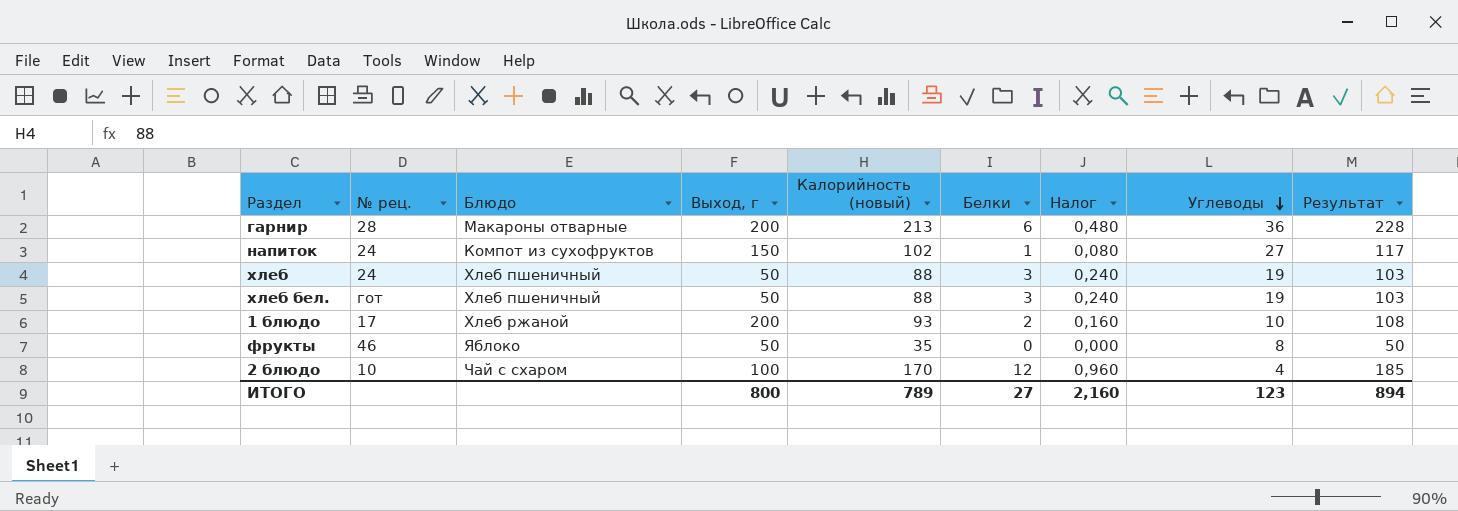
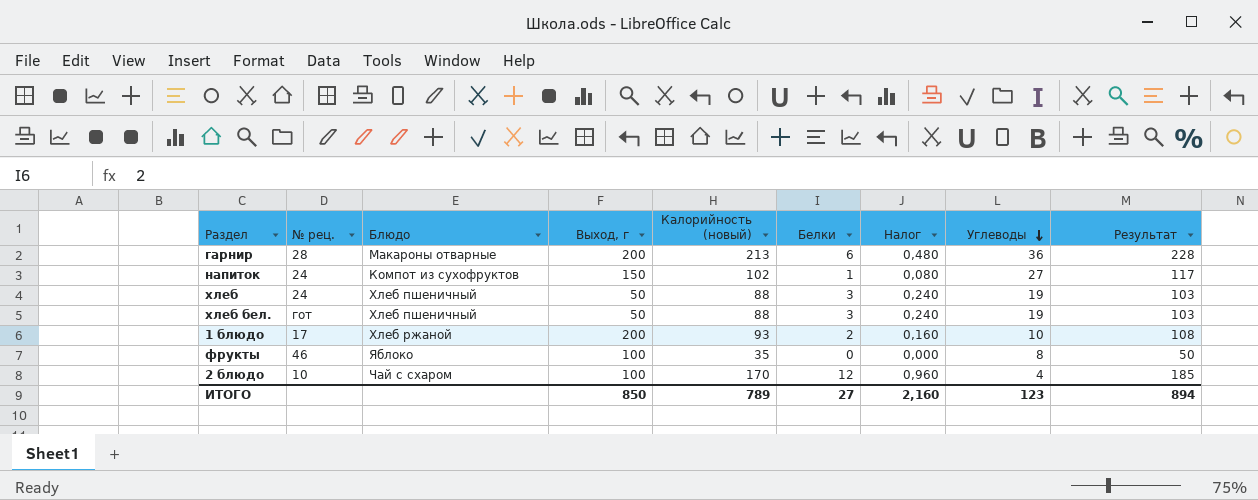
фрукты | Выход, г: 50 -> 100
ИТОГО | Выход, г: 800 -> 850

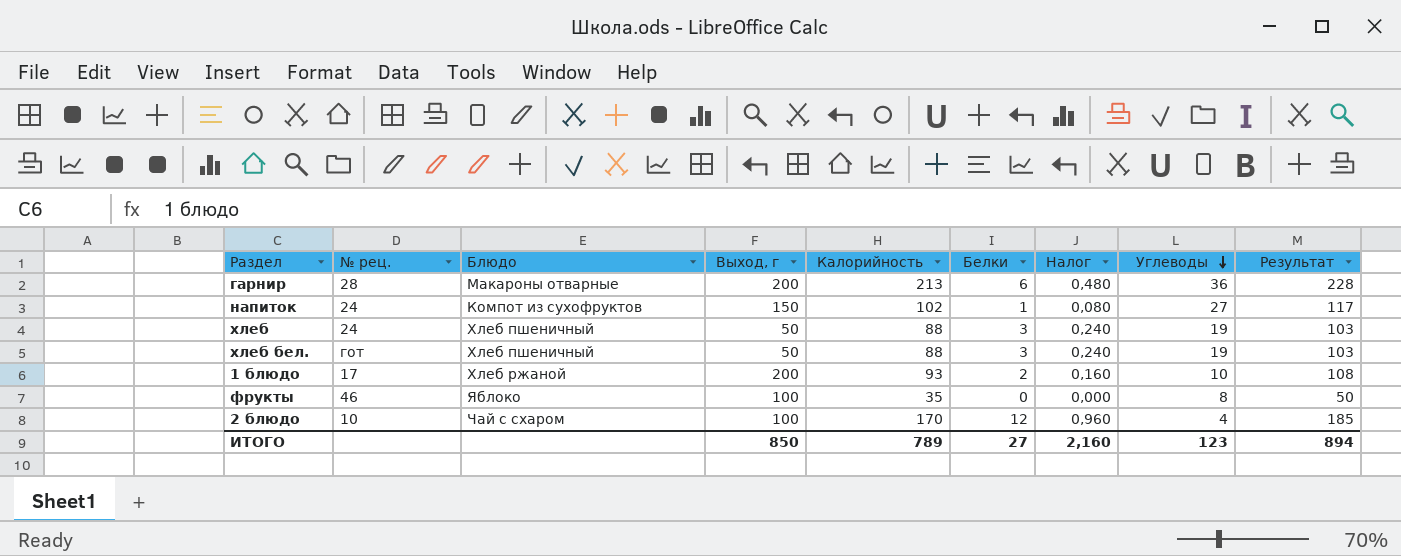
column name: Калорийность (новый) -> Калорийность

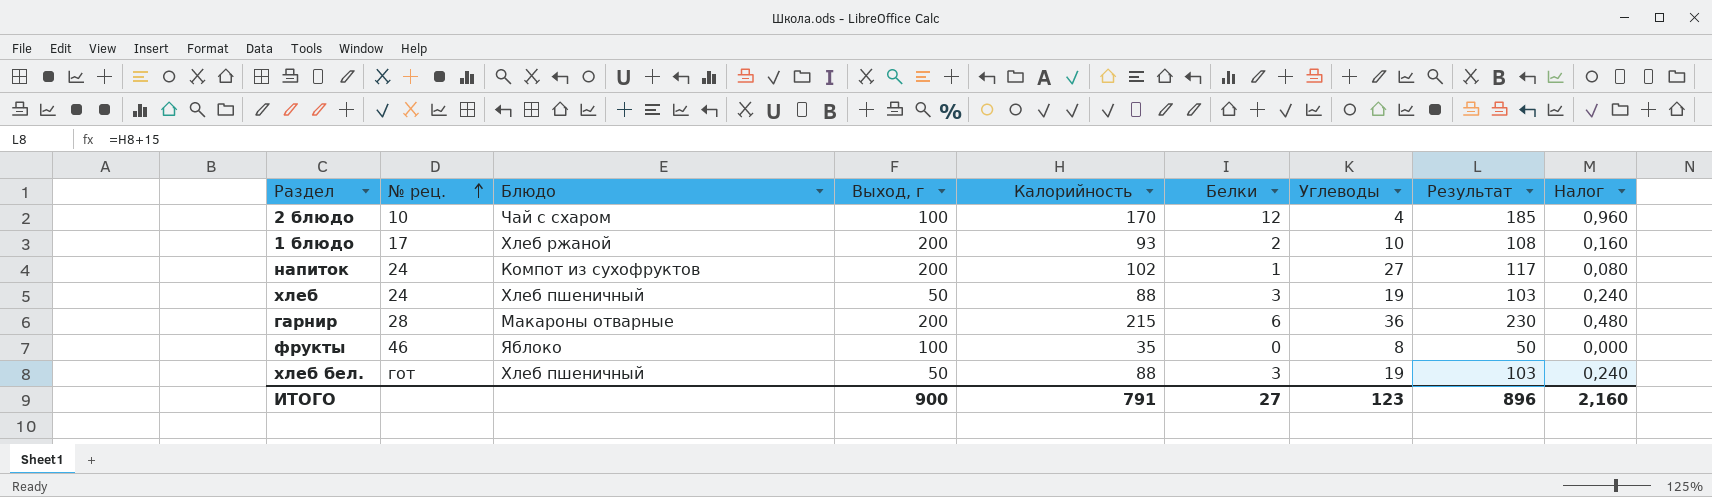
row order: Углеводы descending -> № рец. ascending
column Налог | position: 7 -> 9
напиток | Выход, г: 150 -> 200
гарнир | Калорийность: 213 -> 215
гарнир | Результат: 228 -> 230
ИТОГО | Выход, г: 850 -> 900
ИТОГО | Калорийность: 789 -> 791
ИТОГО | Результат: 894 -> 896

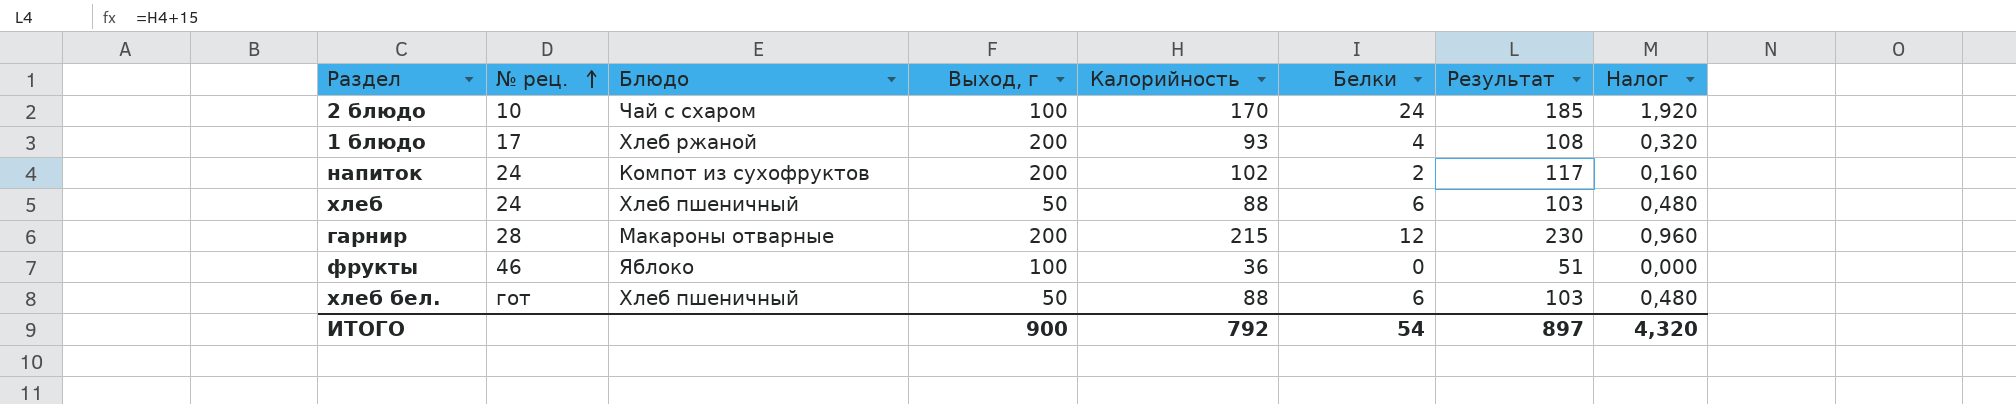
column Углеводы | position: 7 -> none
2 блюдо | Белки: 12 -> 24
2 блюдо | Налог: 0,960 -> 1,920
1 блюдо | Белки: 2 -> 4
1 блюдо | Налог: 0,160 -> 0,320
напиток | Белки: 1 -> 2
напиток | Налог: 0,080 -> 0,160
хлеб | Белки: 3 -> 6
хлеб | Налог: 0,240 -> 0,480
гарнир | Белки: 6 -> 12
гарнир | Налог: 0,480 -> 0,960
фрукты | Калорийность: 35 -> 36
фрукты | Результат: 50 -> 51
хлеб бел. | Белки: 3 -> 6
хлеб бел. | Налог: 0,240 -> 0,480
ИТОГО | Калорийность: 791 -> 792
ИТОГО | Белки: 27 -> 54
ИТОГО | Результат: 896 -> 897
ИТОГО | Налог: 2,160 -> 4,320

